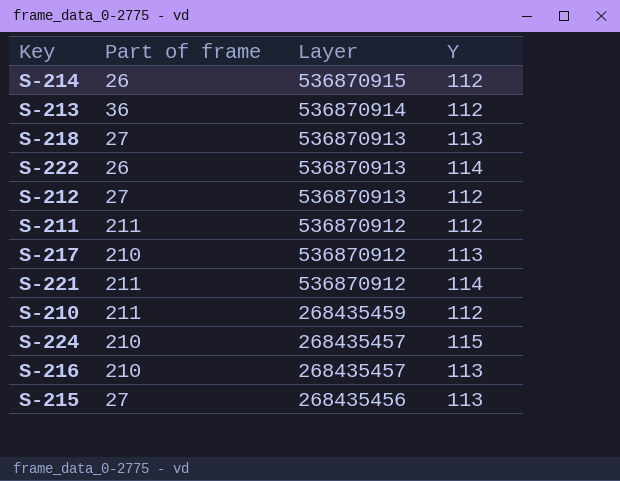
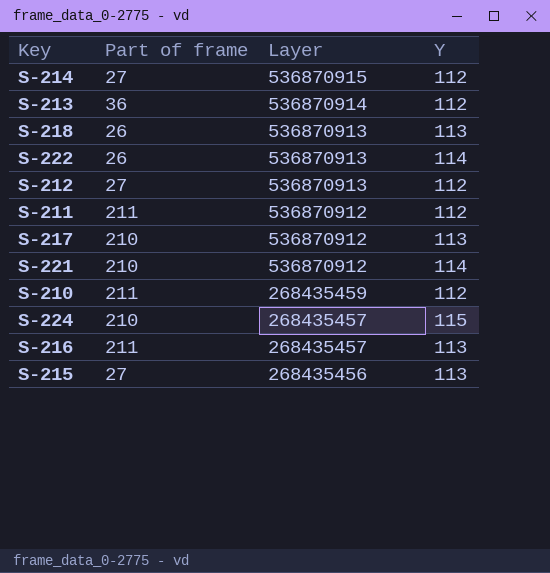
S-214 | Part of frame: 26 -> 27
S-218 | Part of frame: 27 -> 26
S-221 | Part of frame: 211 -> 210
S-216 | Part of frame: 210 -> 211

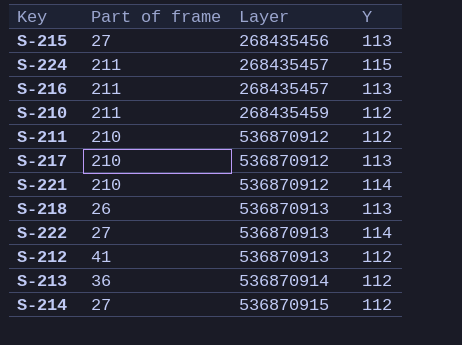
row order: Layer descending -> Layer ascending
S-224 | Part of frame: 210 -> 211
S-211 | Part of frame: 211 -> 210
S-222 | Part of frame: 26 -> 27
S-212 | Part of frame: 27 -> 41

